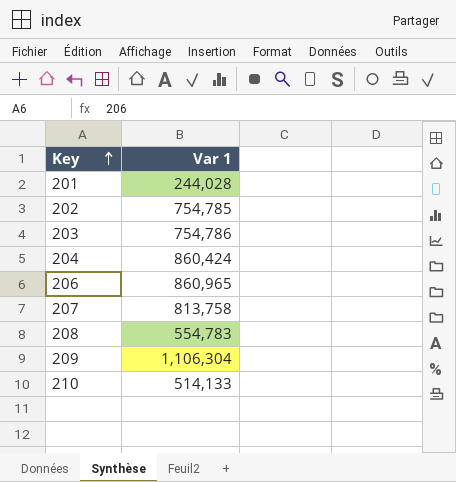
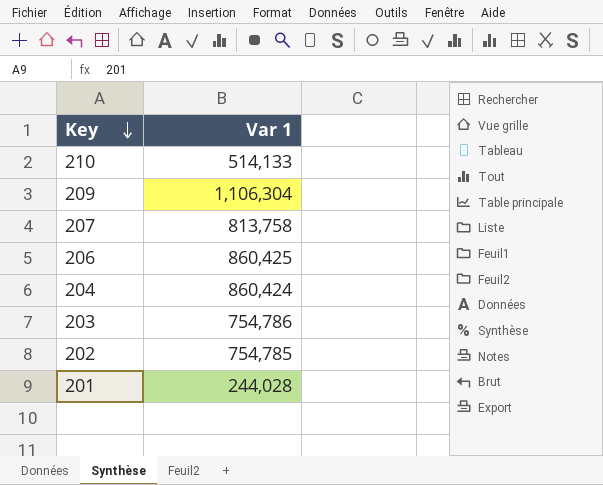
row order: Key ascending -> Key descending
row 208: 554,783 -> none
206 | Var 1: 860,965 -> 860,425

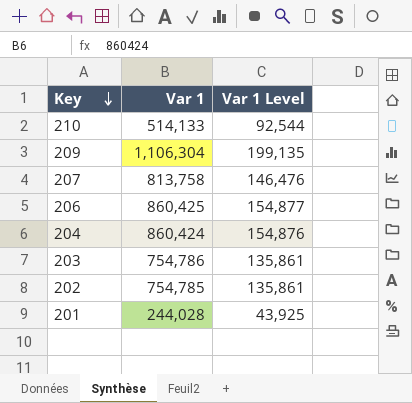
column Var 1 Level | formula: none -> [Var 1] * 0.18

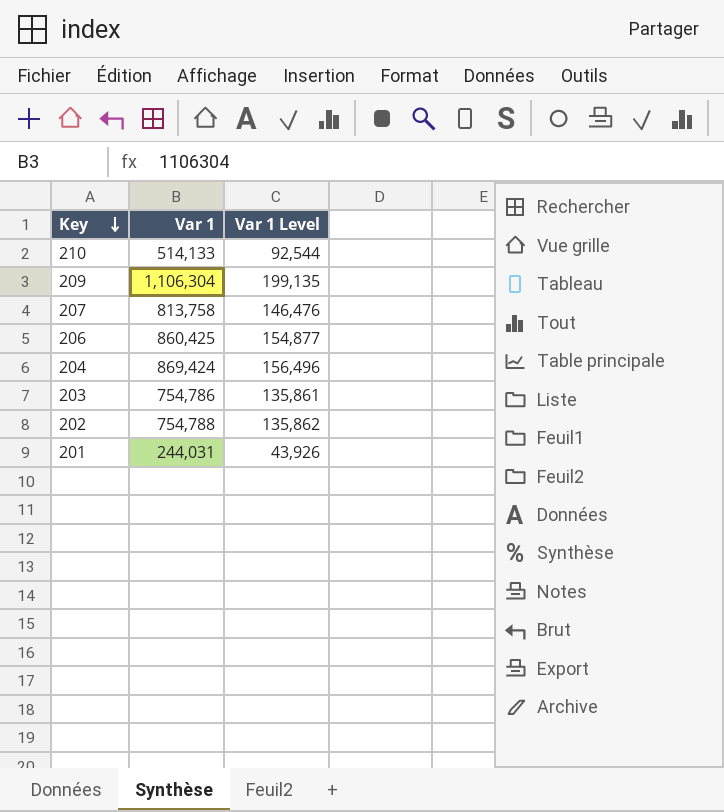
204 | Var 1: 860,424 -> 869,424
204 | Var 1 Level: 154,876 -> 156,496
202 | Var 1: 754,785 -> 754,788
202 | Var 1 Level: 135,861 -> 135,862
201 | Var 1: 244,028 -> 244,031
201 | Var 1 Level: 43,925 -> 43,926

